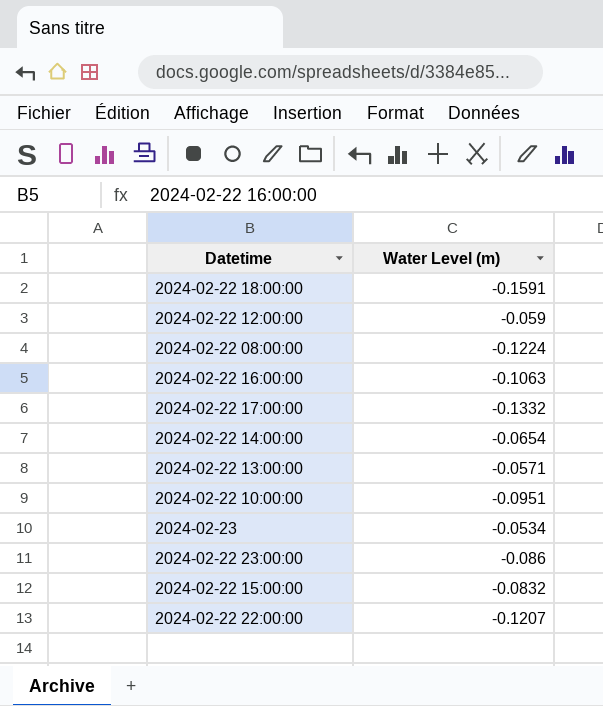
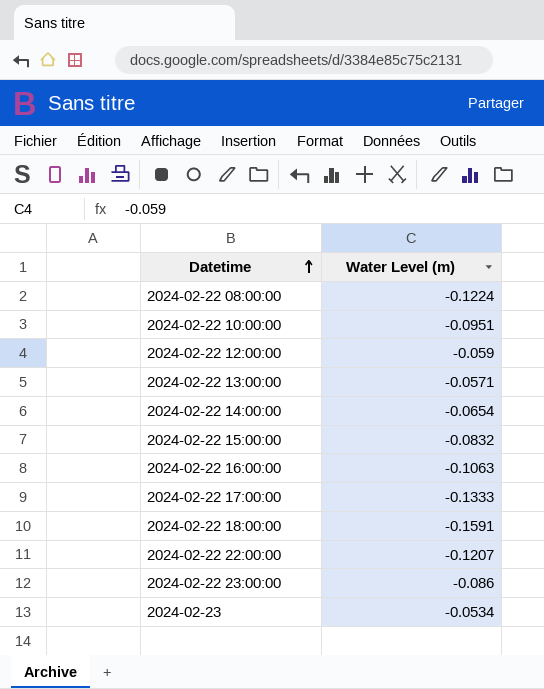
row order: none -> Datetime ascending
2024-02-22 17:00:00 | Water Level (m): -0.1332 -> -0.1333

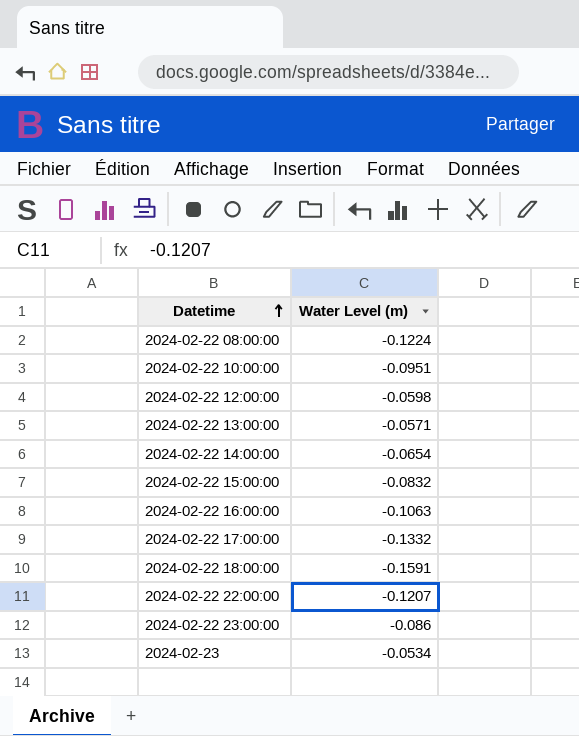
2024-02-22 12:00:00 | Water Level (m): -0.059 -> -0.0598
2024-02-22 17:00:00 | Water Level (m): -0.1333 -> -0.1332

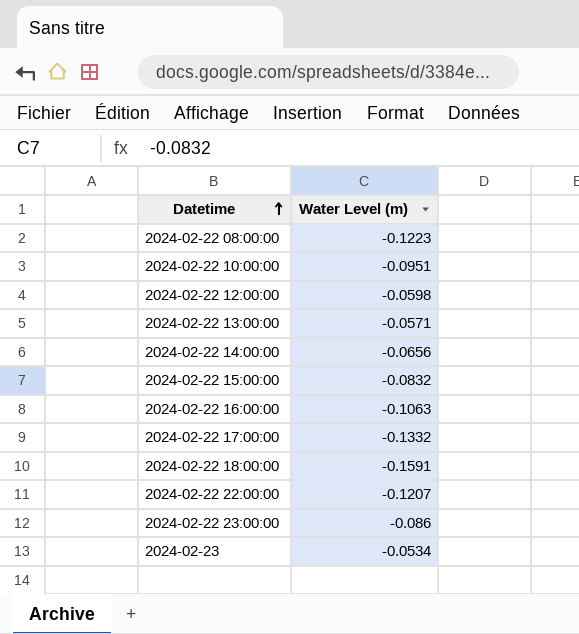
2024-02-22 08:00:00 | Water Level (m): -0.1224 -> -0.1223
2024-02-22 14:00:00 | Water Level (m): -0.0654 -> -0.0656

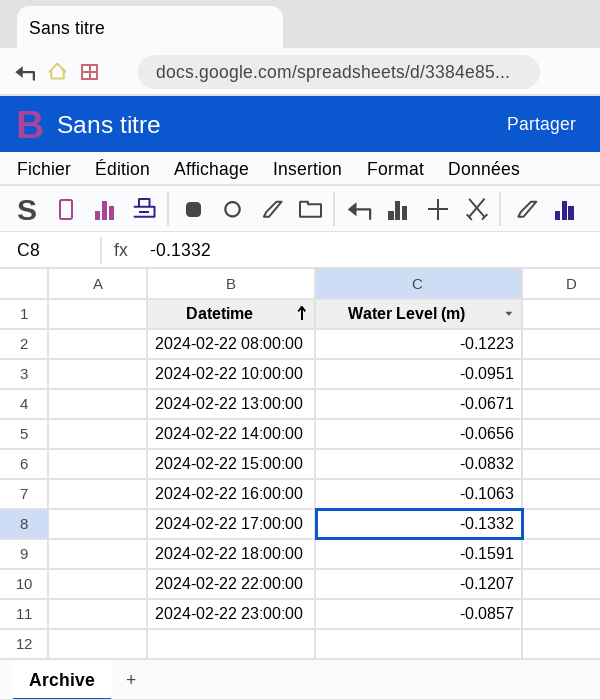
row 2024-02-22 12:00:00: -0.0598 -> none
row 2024-02-23: -0.0534 -> none
2024-02-22 13:00:00 | Water Level (m): -0.0571 -> -0.0671
2024-02-22 23:00:00 | Water Level (m): -0.086 -> -0.0857

